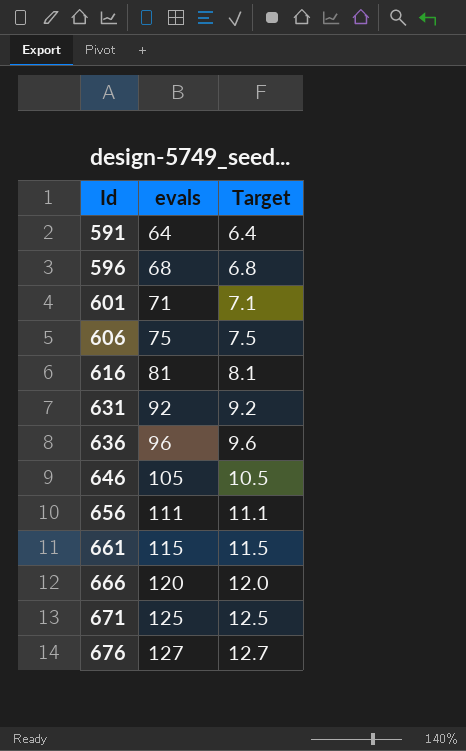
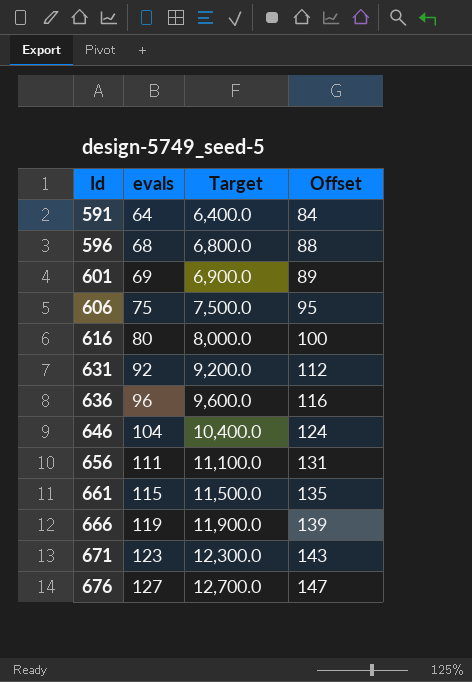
column Target | formula: [evals] * 0.1 -> [evals] * 100
column Offset | formula: none -> [evals] + 20
601 | evals: 71 -> 69
616 | evals: 81 -> 80
646 | evals: 105 -> 104
666 | evals: 120 -> 119
671 | evals: 125 -> 123

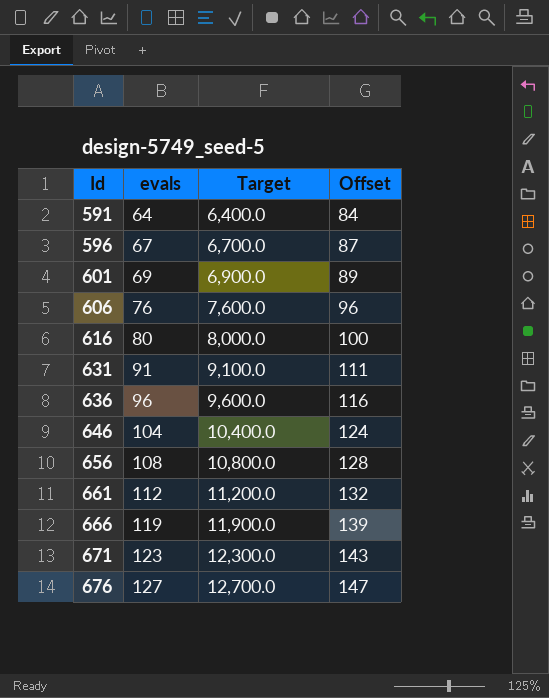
596 | evals: 68 -> 67
596 | Target: 6,800.0 -> 6,700.0
596 | Offset: 88 -> 87
606 | evals: 75 -> 76
606 | Target: 7,500.0 -> 7,600.0
606 | Offset: 95 -> 96
631 | evals: 92 -> 91
631 | Target: 9,200.0 -> 9,100.0
631 | Offset: 112 -> 111
656 | evals: 111 -> 108
656 | Target: 11,100.0 -> 10,800.0
656 | Offset: 131 -> 128
661 | evals: 115 -> 112
661 | Target: 11,500.0 -> 11,200.0
661 | Offset: 135 -> 132

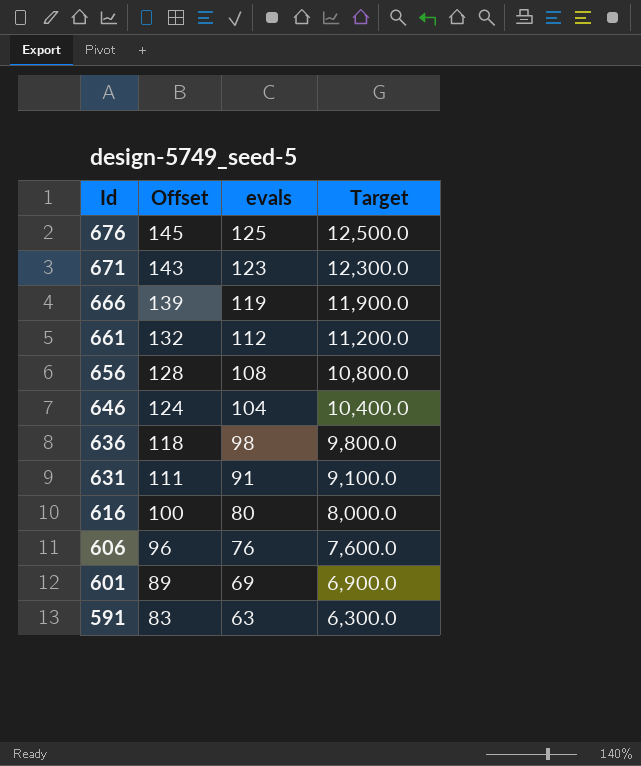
row order: Id ascending -> Id descending
column Offset | position: 4 -> 2
row 596: 67 | 6,700.0 | 87 -> none
676 | Offset: 147 -> 145
676 | evals: 127 -> 125
676 | Target: 12,700.0 -> 12,500.0
636 | Offset: 116 -> 118
636 | evals: 96 -> 98
636 | Target: 9,600.0 -> 9,800.0
591 | Offset: 84 -> 83
591 | evals: 64 -> 63
591 | Target: 6,400.0 -> 6,300.0

